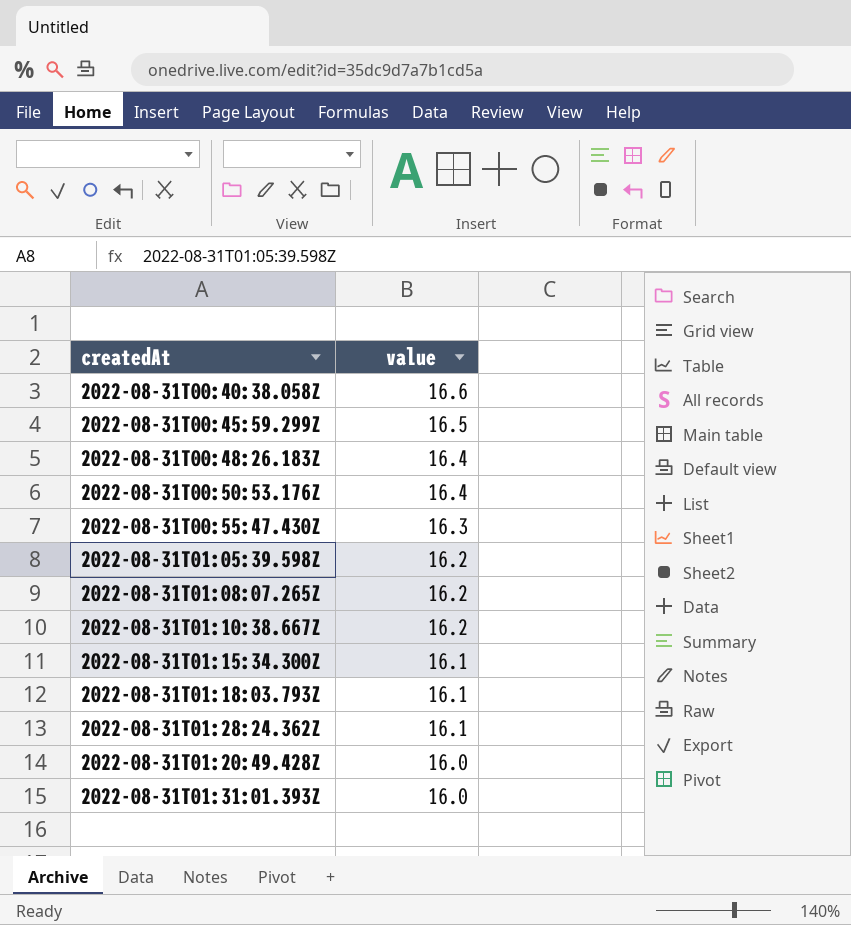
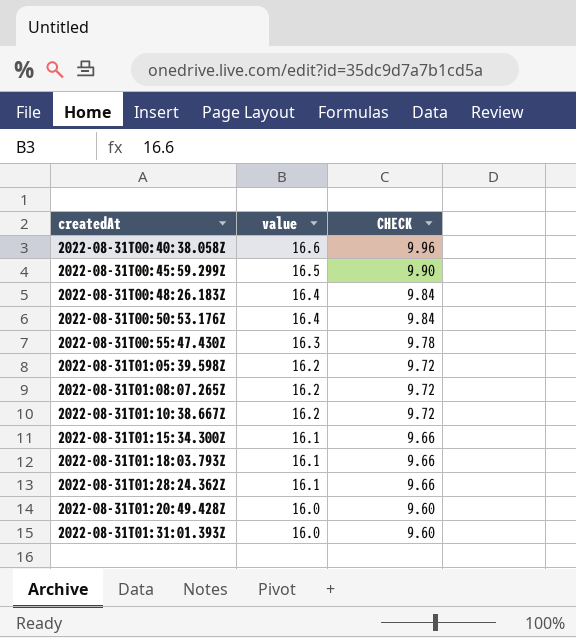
column CHECK | formula: none -> [value] * 0.6

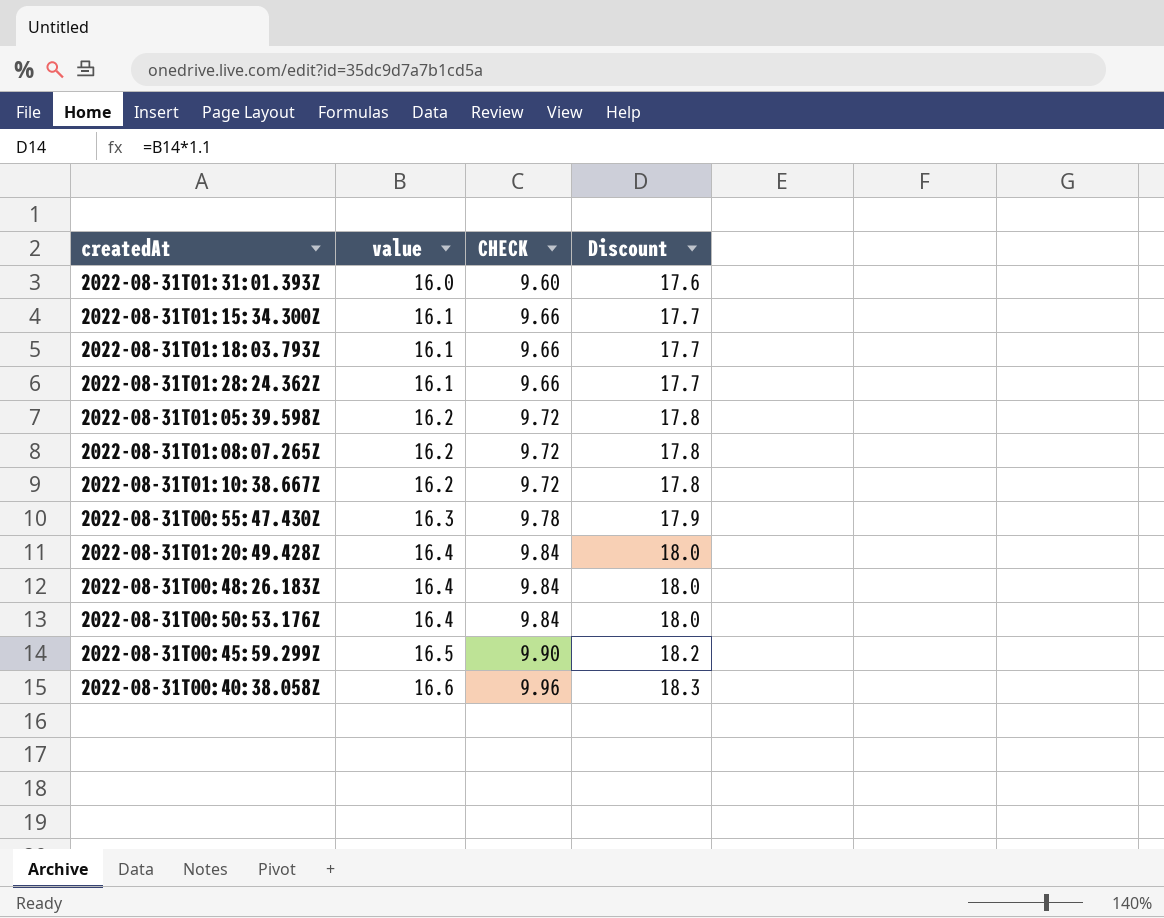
row order: value descending -> value ascending
column Discount | formula: none -> [value] * 1.1
2022-08-31T01:20:49.428Z | value: 16.0 -> 16.4
2022-08-31T01:20:49.428Z | CHECK: 9.60 -> 9.84

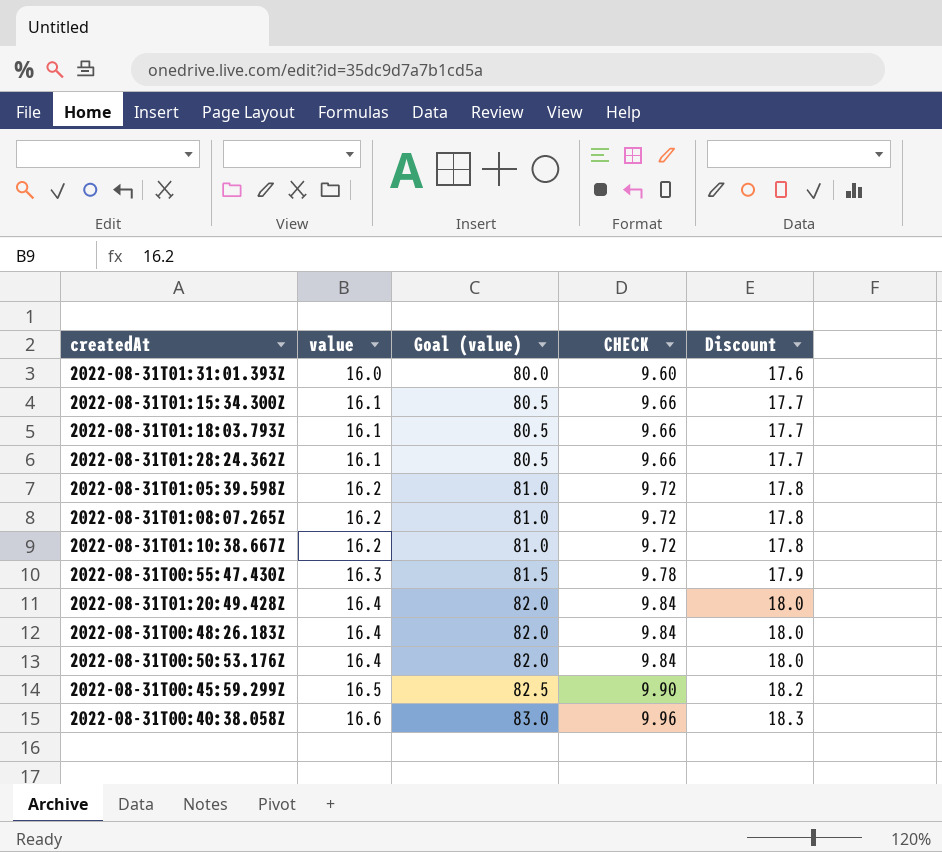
column Goal (value) | formula: none -> [value] * 5

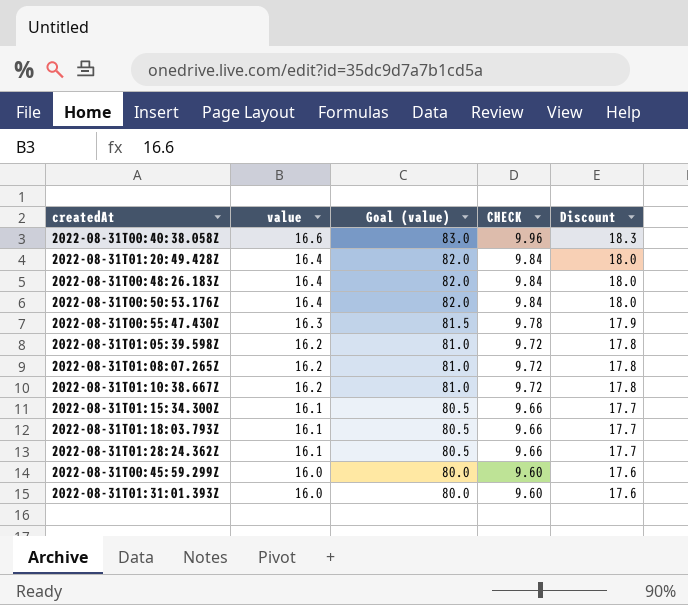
row order: value ascending -> value descending
2022-08-31T00:45:59.299Z | value: 16.5 -> 16.0
2022-08-31T00:45:59.299Z | Goal (value): 82.5 -> 80.0
2022-08-31T00:45:59.299Z | CHECK: 9.90 -> 9.60
2022-08-31T00:45:59.299Z | Discount: 18.2 -> 17.6

